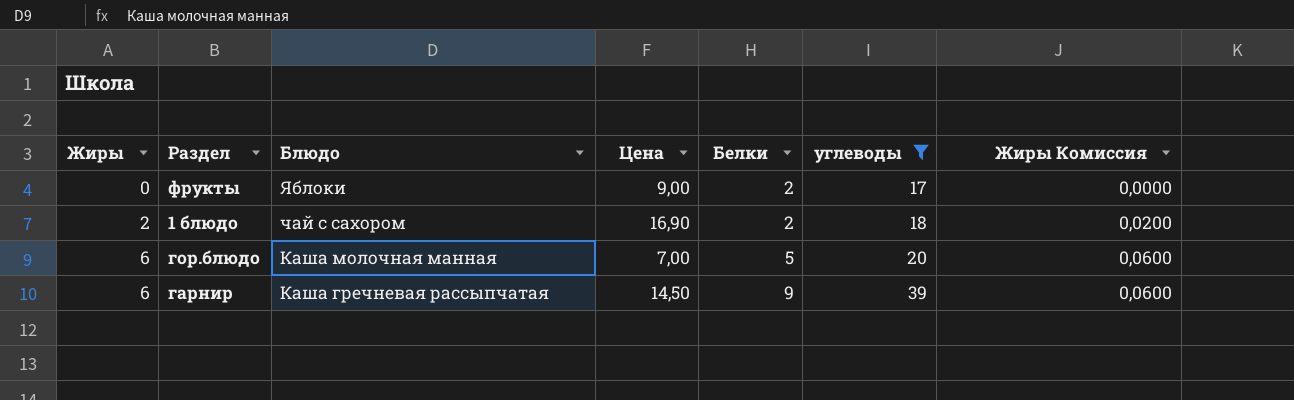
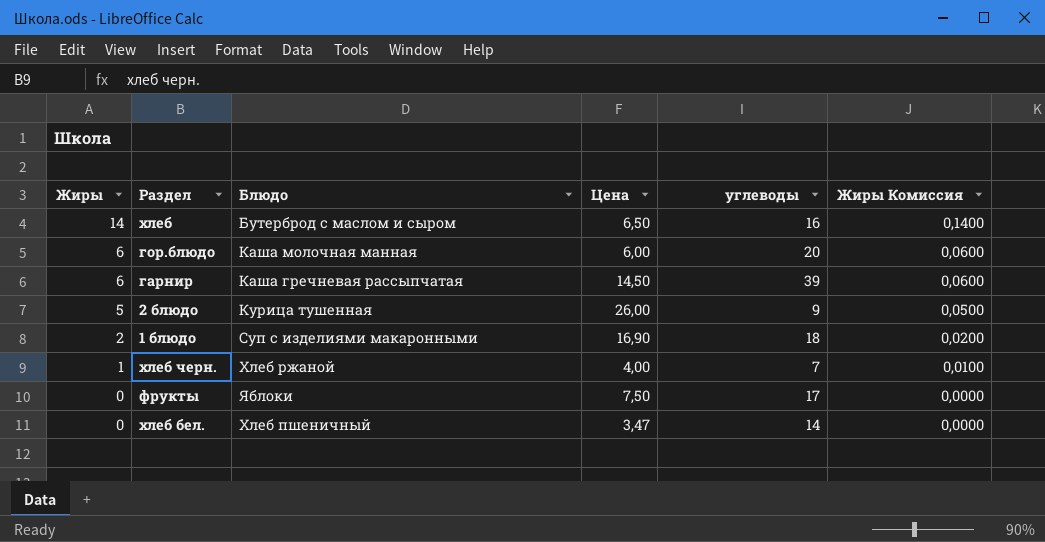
filter: углеводы >= 17 -> none
row order: Жиры ascending -> Жиры descending
column Белки | position: 5 -> none
гор.блюдо | Цена: 7,00 -> 6,00
1 блюдо | Блюдо: чай с сахором -> Суп с изделиями макаронными
фрукты | Цена: 9,00 -> 7,50

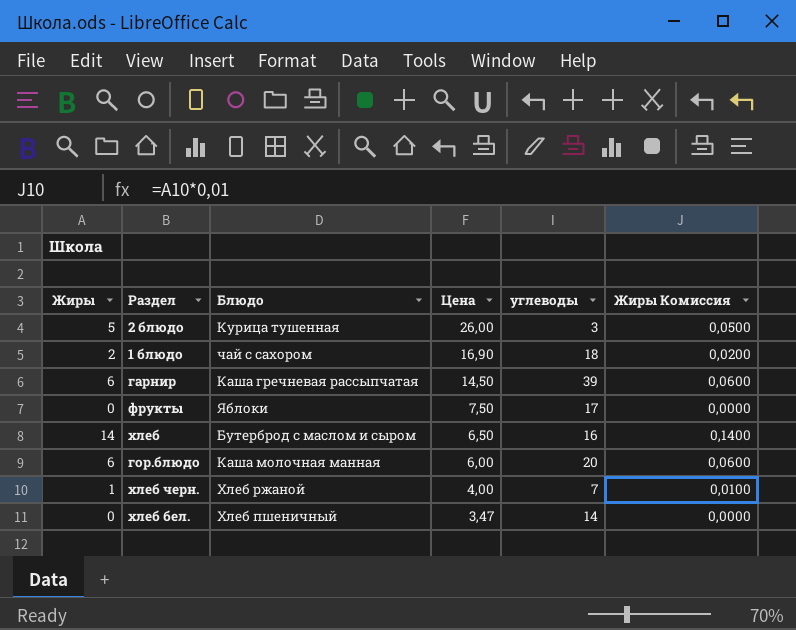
row order: Жиры descending -> Цена descending
2 блюдо | углеводы: 9 -> 3
1 блюдо | Блюдо: Суп с изделиями макаронными -> чай с сахором

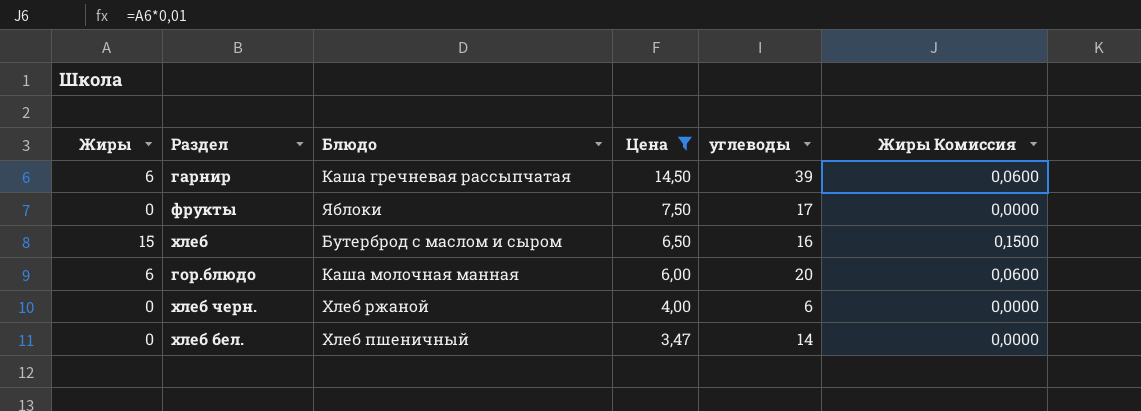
filter: none -> Цена <= 14,50
хлеб | Жиры: 14 -> 15
хлеб | Жиры Комиссия: 0,1400 -> 0,1500
хлеб черн. | Жиры: 1 -> 0
хлеб черн. | углеводы: 7 -> 6
хлеб черн. | Жиры Комиссия: 0,0100 -> 0,0000

